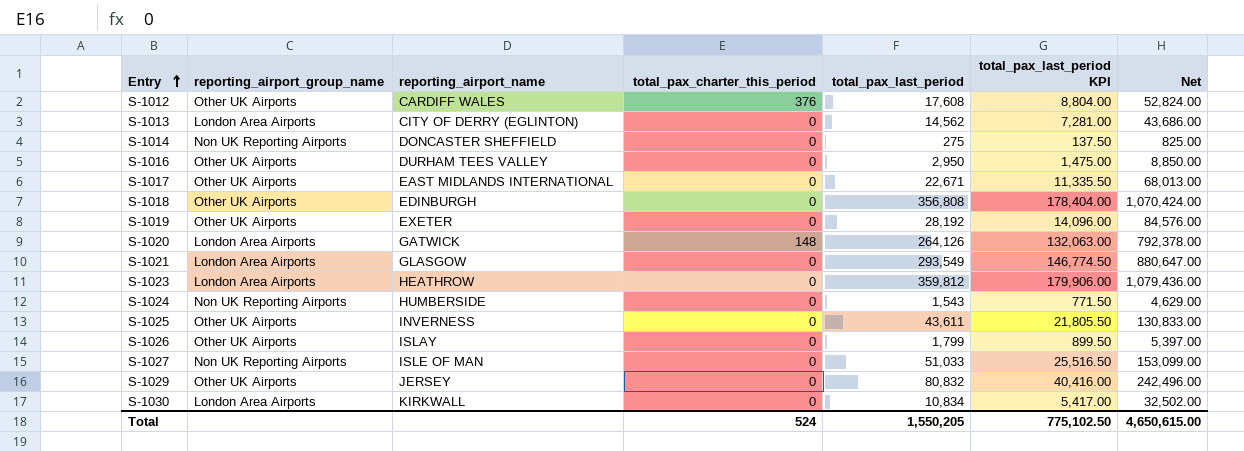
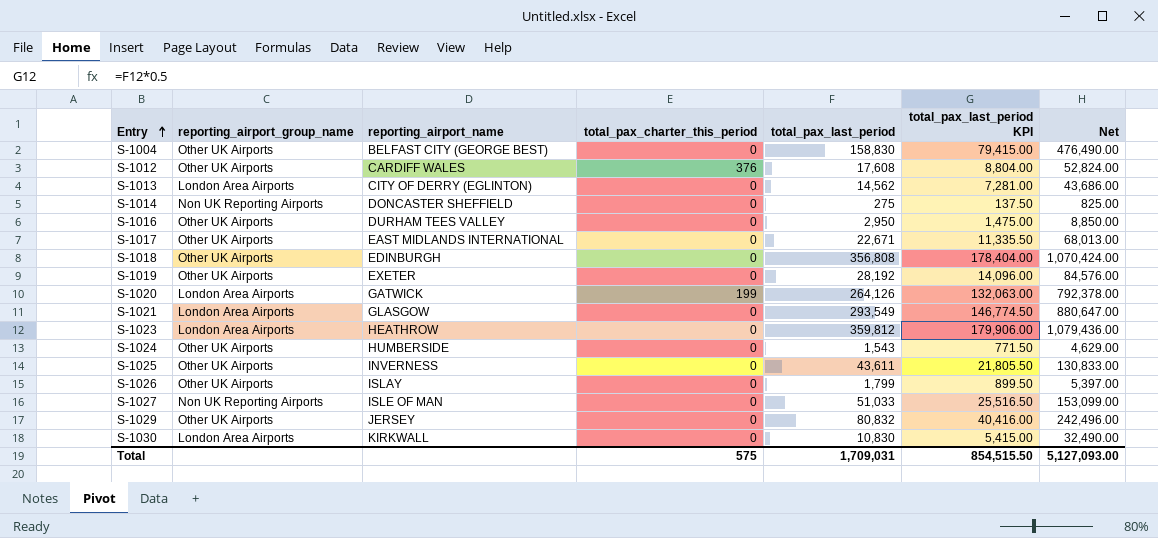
row S-1004: none -> Other UK Airports | BELFAST CITY (GEORGE BEST) | 0 | 158,830 | 79,415.00 | 476,490.00
S-1020 | total_pax_charter_this_period: 148 -> 199
S-1024 | reporting_airport_group_name: Non UK Reporting Airports -> Other UK Airports
S-1030 | total_pax_last_period: 10,834 -> 10,830
S-1030 | total_pax_last_period KPI: 5,417.00 -> 5,415.00
S-1030 | Net: 32,502.00 -> 32,490.00
Total | total_pax_charter_this_period: 524 -> 575
Total | total_pax_last_period: 1,550,205 -> 1,709,031
Total | total_pax_last_period KPI: 775,102.50 -> 854,515.50
Total | Net: 4,650,615.00 -> 5,127,093.00

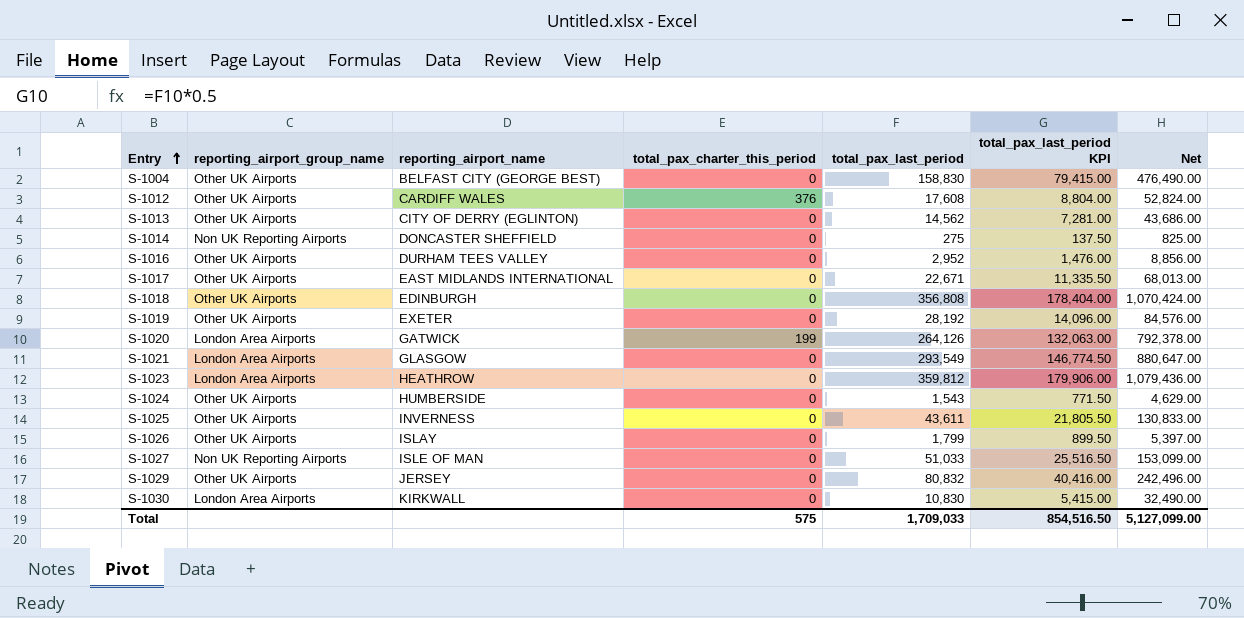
S-1013 | reporting_airport_group_name: London Area Airports -> Other UK Airports
S-1016 | total_pax_last_period: 2,950 -> 2,952
S-1016 | total_pax_last_period KPI: 1,475.00 -> 1,476.00
S-1016 | Net: 8,850.00 -> 8,856.00
Total | total_pax_last_period: 1,709,031 -> 1,709,033
Total | total_pax_last_period KPI: 854,515.50 -> 854,516.50
Total | Net: 5,127,093.00 -> 5,127,099.00

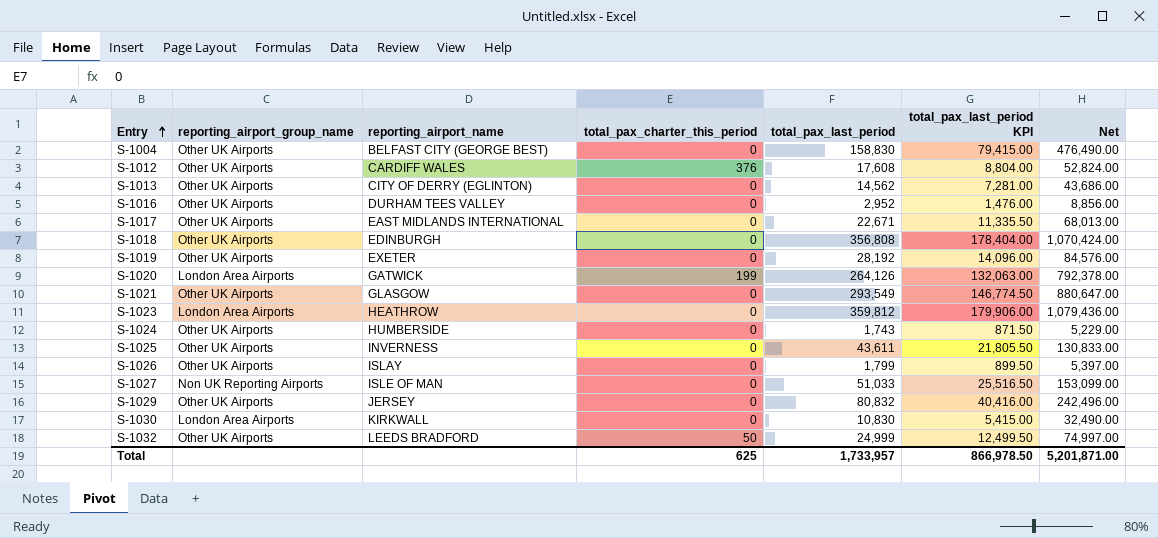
row S-1014: Non UK Reporting Airports | DONCASTER SHEFFIELD | 0 | 275 | 137.50 | 825.00 -> none
S-1021 | reporting_airport_group_name: London Area Airports -> Other UK Airports
S-1024 | total_pax_last_period: 1,543 -> 1,743
S-1024 | total_pax_last_period KPI: 771.50 -> 871.50
S-1024 | Net: 4,629.00 -> 5,229.00
row S-1032: none -> Other UK Airports | LEEDS BRADFORD | 50 | 24,999 | 12,499.50 | 74,997.00
Total | total_pax_charter_this_period: 575 -> 625
Total | total_pax_last_period: 1,709,033 -> 1,733,957
Total | total_pax_last_period KPI: 854,516.50 -> 866,978.50
Total | Net: 5,127,099.00 -> 5,201,871.00

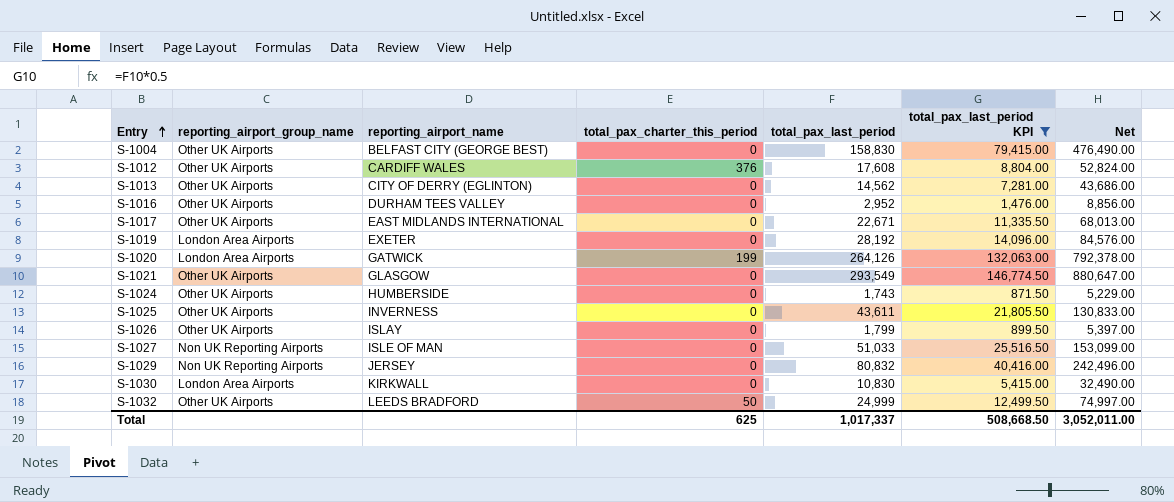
filter: none -> total_pax_last_period KPI <= 146,774.50
S-1019 | reporting_airport_group_name: Other UK Airports -> London Area Airports
S-1029 | reporting_airport_group_name: Other UK Airports -> Non UK Reporting Airports
Total | total_pax_last_period: 1,733,957 -> 1,017,337
Total | total_pax_last_period KPI: 866,978.50 -> 508,668.50
Total | Net: 5,201,871.00 -> 3,052,011.00

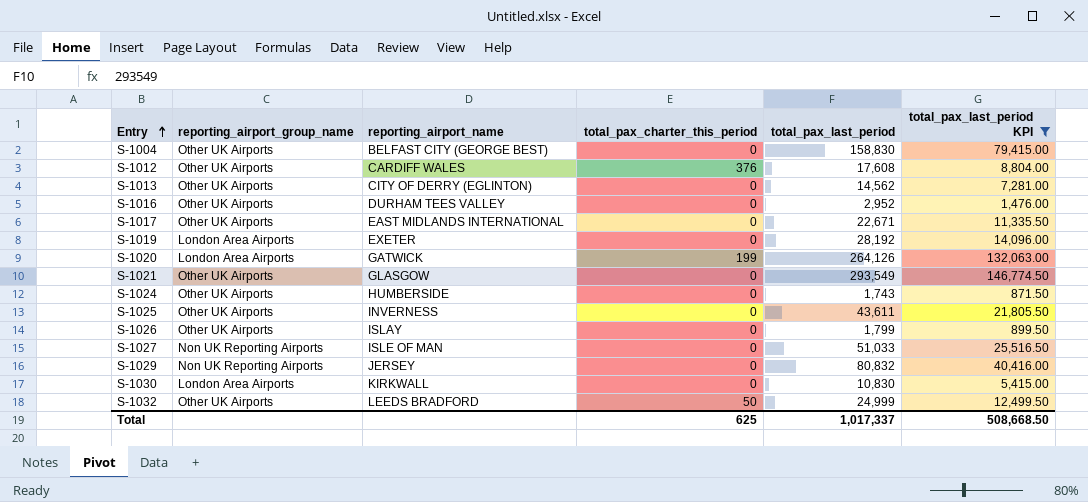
column Net | formula: [total_pax_last_period] * 3 -> none

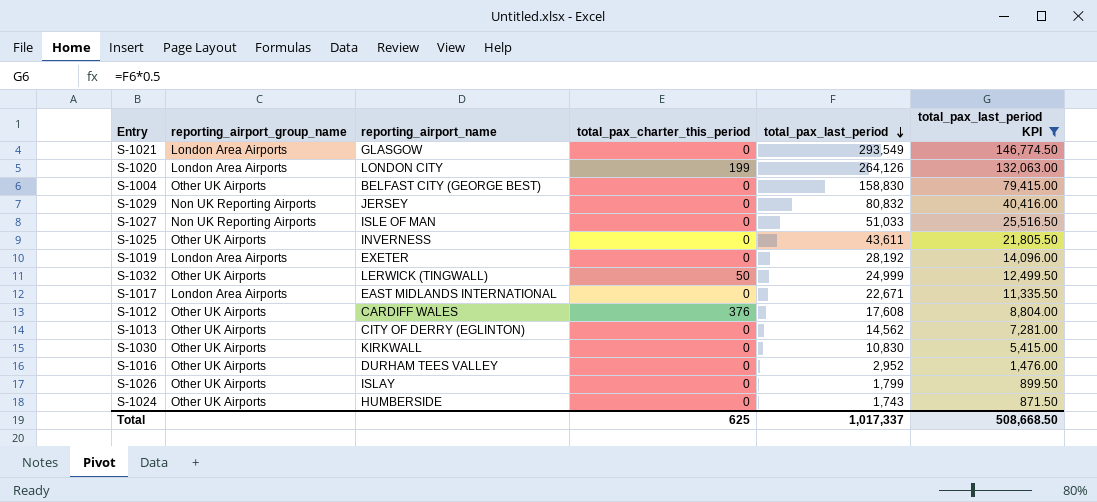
row order: Entry ascending -> total_pax_last_period descending
S-1021 | reporting_airport_group_name: Other UK Airports -> London Area Airports
S-1020 | reporting_airport_name: GATWICK -> LONDON CITY
S-1032 | reporting_airport_name: LEEDS BRADFORD -> LERWICK (TINGWALL)
S-1017 | reporting_airport_group_name: Other UK Airports -> London Area Airports
S-1030 | reporting_airport_group_name: London Area Airports -> Other UK Airports

